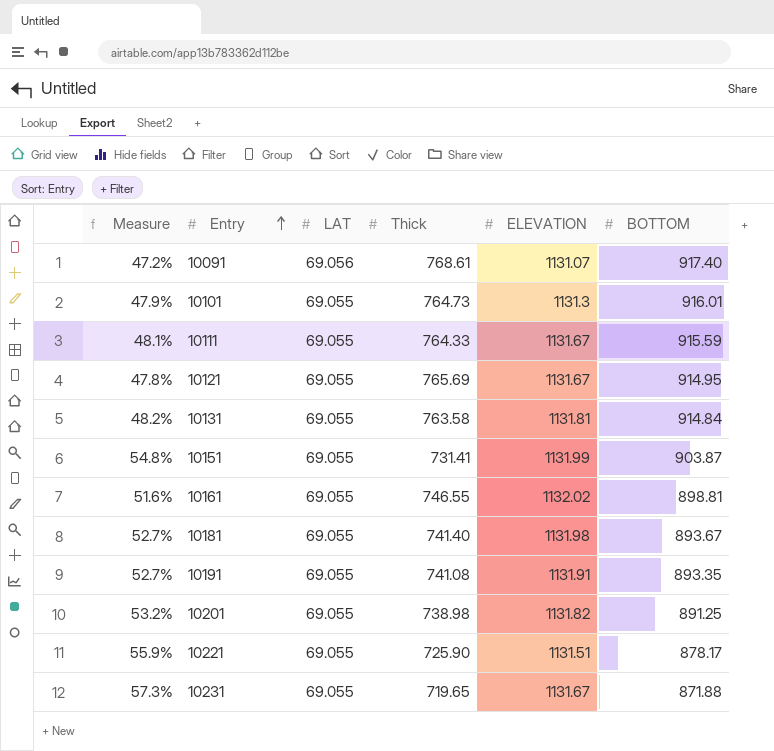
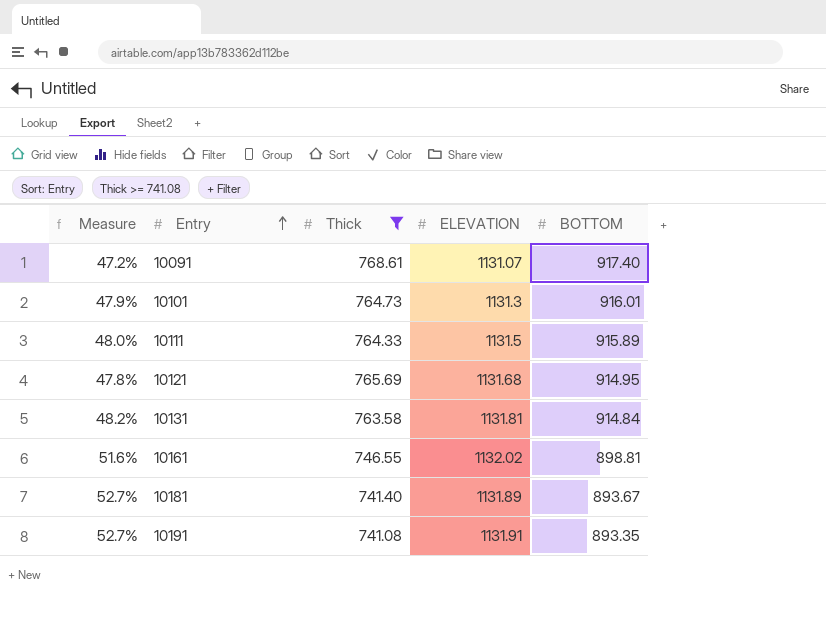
filter: none -> Thick >= 741.08
column LAT | position: 3 -> none
10111 | Measure: 48.1% -> 48.0%
10111 | ELEVATION: 1131.67 -> 1131.5
10111 | BOTTOM: 915.59 -> 915.89
10121 | ELEVATION: 1131.67 -> 1131.68
10181 | ELEVATION: 1131.98 -> 1131.89

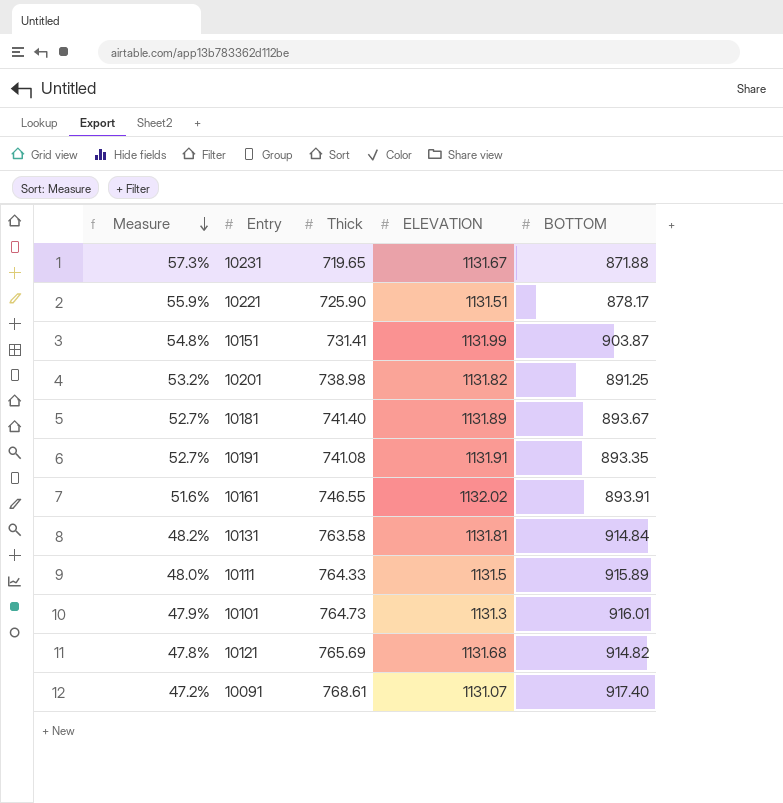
filter: Thick >= 741.08 -> none
row order: Entry ascending -> Measure descending
10161 | BOTTOM: 898.81 -> 893.91
10121 | BOTTOM: 914.95 -> 914.82

